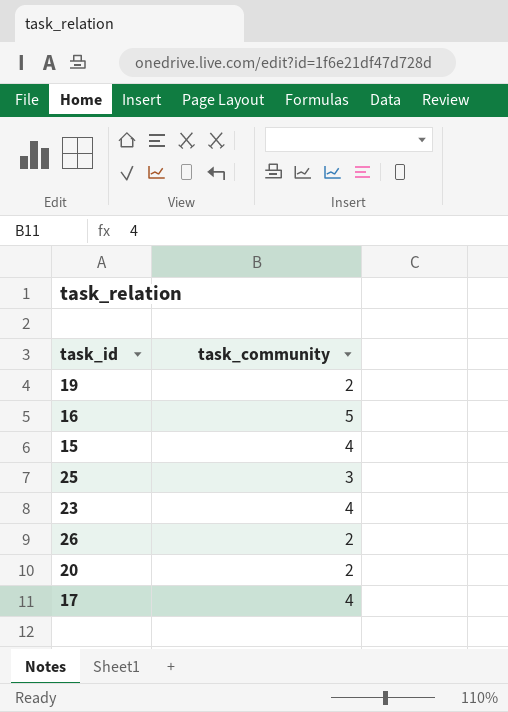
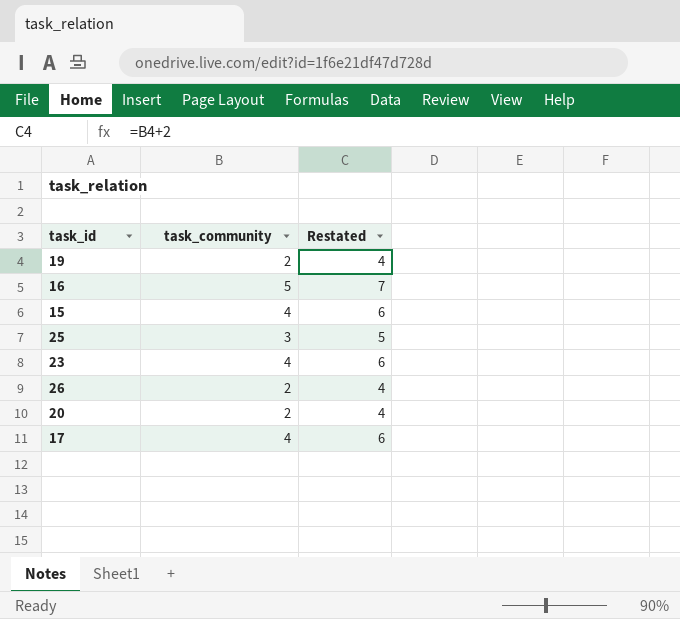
column Restated | formula: none -> [task_community] + 2

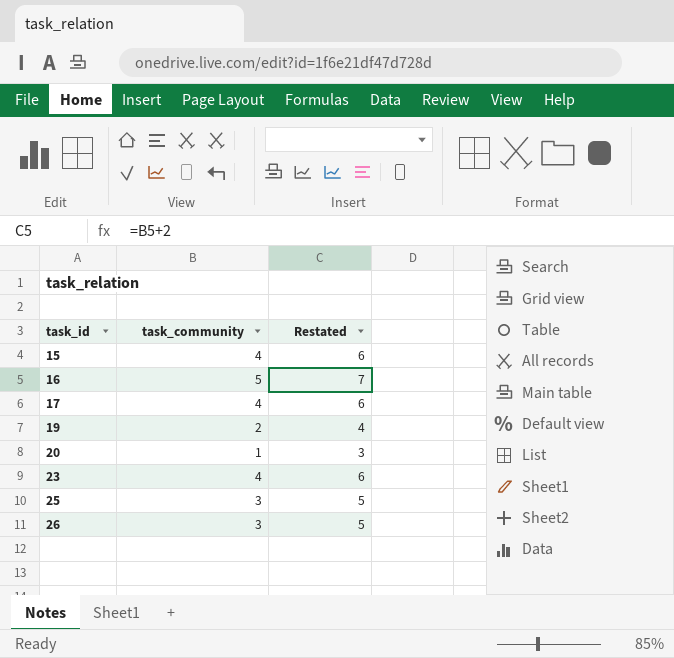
row order: none -> task_id ascending
20 | task_community: 2 -> 1
20 | Restated: 4 -> 3
26 | task_community: 2 -> 3
26 | Restated: 4 -> 5

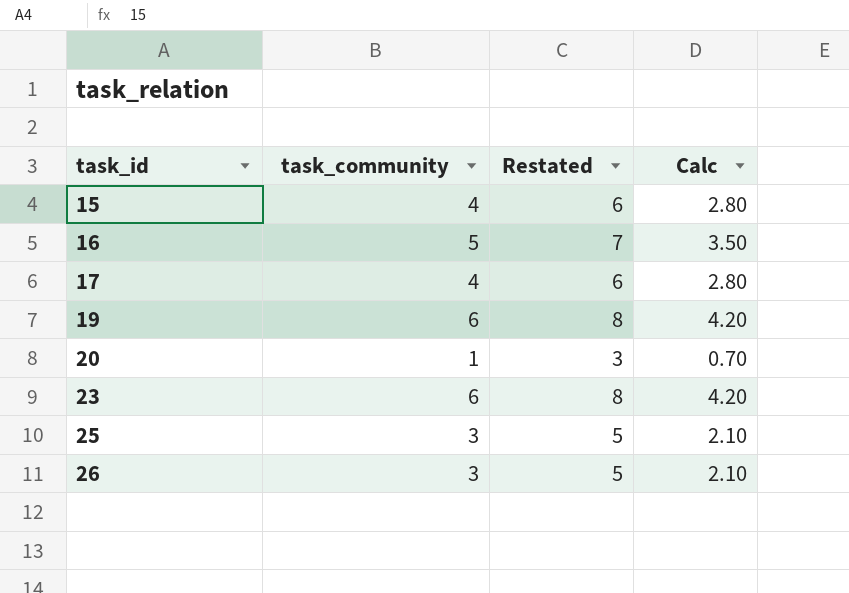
column Calc | formula: none -> [task_community] * 0.7
19 | task_community: 2 -> 6
19 | Restated: 4 -> 8
23 | task_community: 4 -> 6
23 | Restated: 6 -> 8

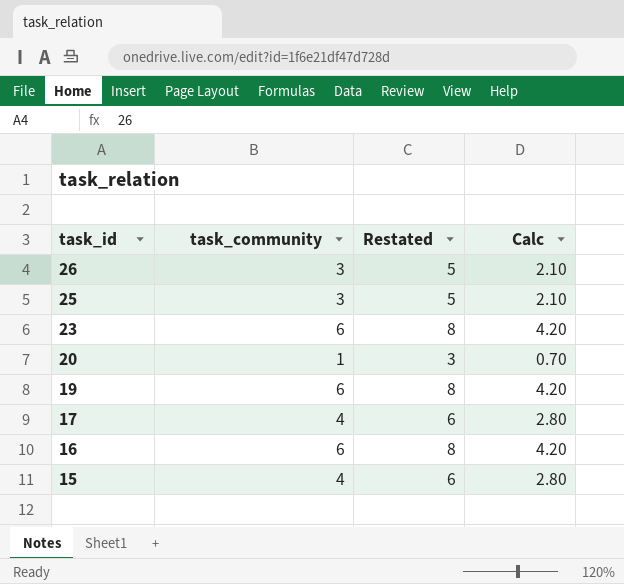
row order: task_id ascending -> task_id descending
16 | task_community: 5 -> 6
16 | Restated: 7 -> 8
16 | Calc: 3.50 -> 4.20

